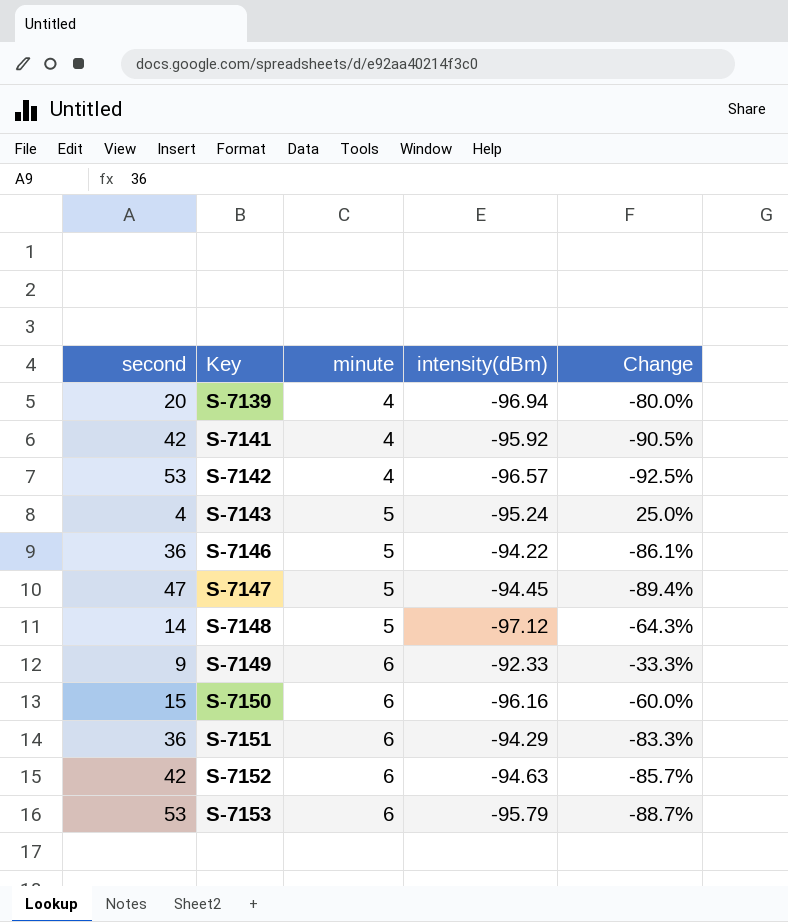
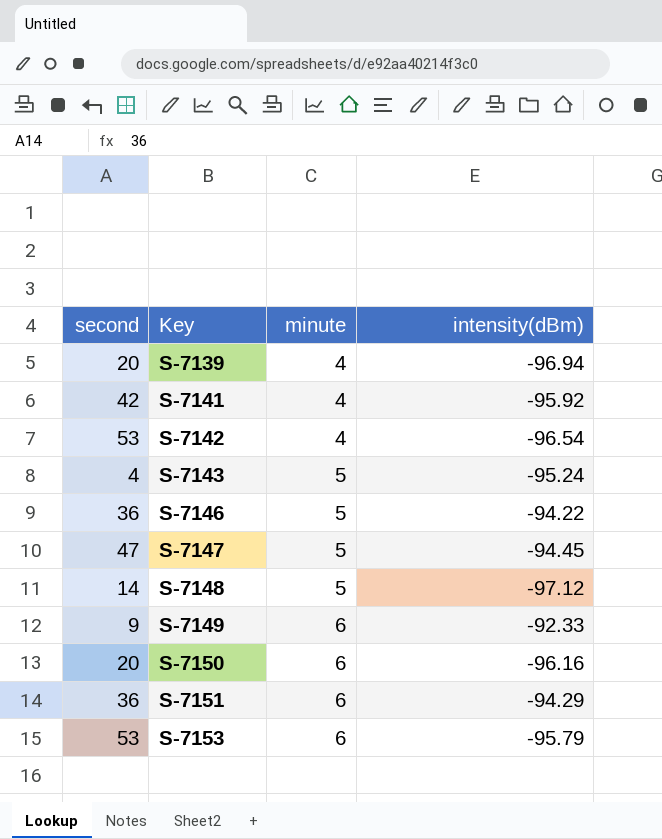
column Change | formula: ([minute] - [second]) / [second] -> none
row S-7152: 42 | 6 | -94.63 | -85.7% -> none
S-7142 | intensity(dBm): -96.57 -> -96.54
S-7150 | second: 15 -> 20

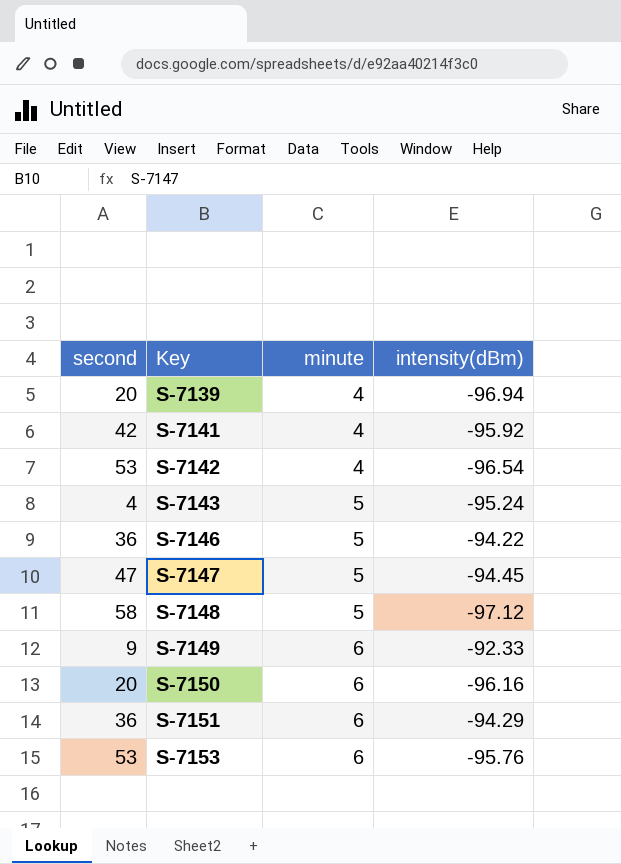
S-7148 | second: 14 -> 58
S-7153 | intensity(dBm): -95.79 -> -95.76

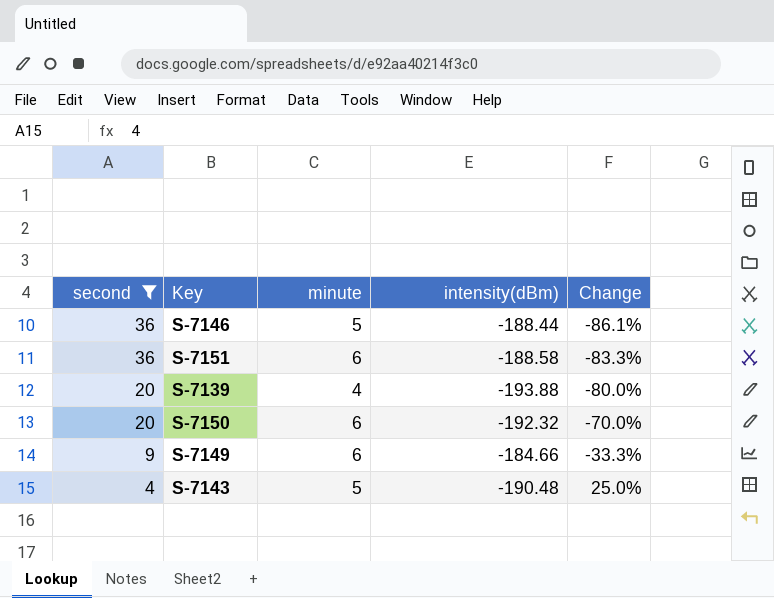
filter: none -> second <= 36
row order: Key ascending -> second descending
column Change | formula: none -> ([minute] - [second]) / [second]
S-7146 | intensity(dBm): -94.22 -> -188.44
S-7151 | intensity(dBm): -94.29 -> -188.58
S-7139 | intensity(dBm): -96.94 -> -193.88
S-7150 | intensity(dBm): -96.16 -> -192.32
S-7149 | intensity(dBm): -92.33 -> -184.66
S-7143 | intensity(dBm): -95.24 -> -190.48

